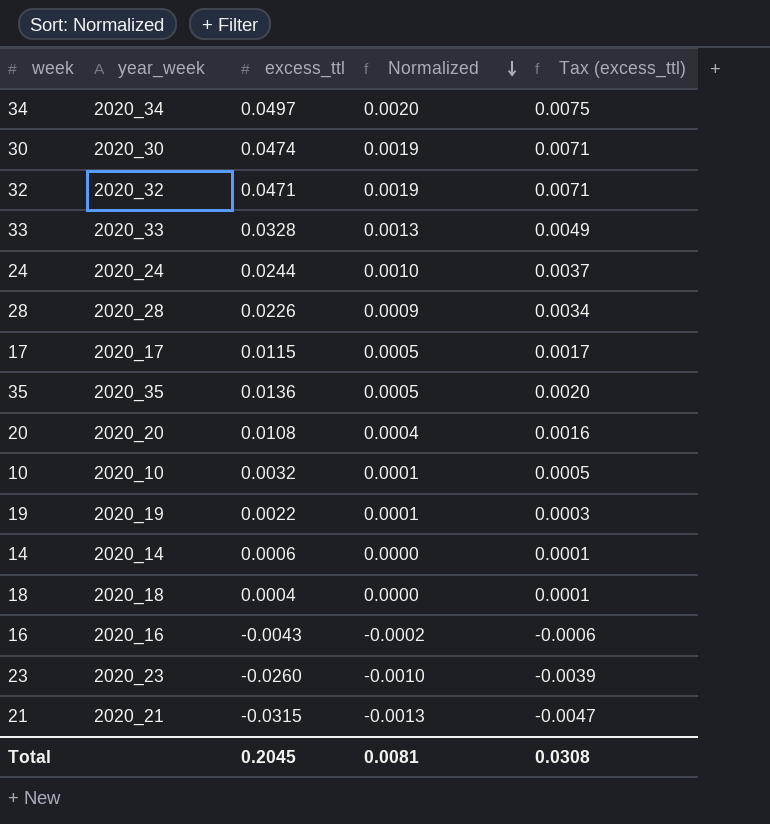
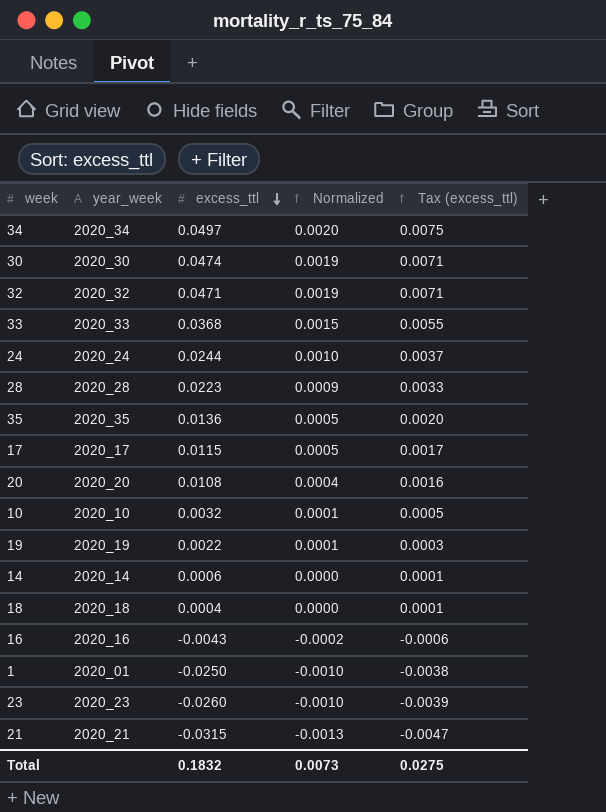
row order: Normalized descending -> excess_ttl descending
33 | excess_ttl: 0.0328 -> 0.0368
33 | Normalized: 0.0013 -> 0.0015
33 | Tax (excess_ttl): 0.0049 -> 0.0055
28 | excess_ttl: 0.0226 -> 0.0223
28 | Tax (excess_ttl): 0.0034 -> 0.0033
row 1: none -> 2020_01 | -0.0250 | -0.0010 | -0.0038
Total | excess_ttl: 0.2045 -> 0.1832
Total | Normalized: 0.0081 -> 0.0073
Total | Tax (excess_ttl): 0.0308 -> 0.0275

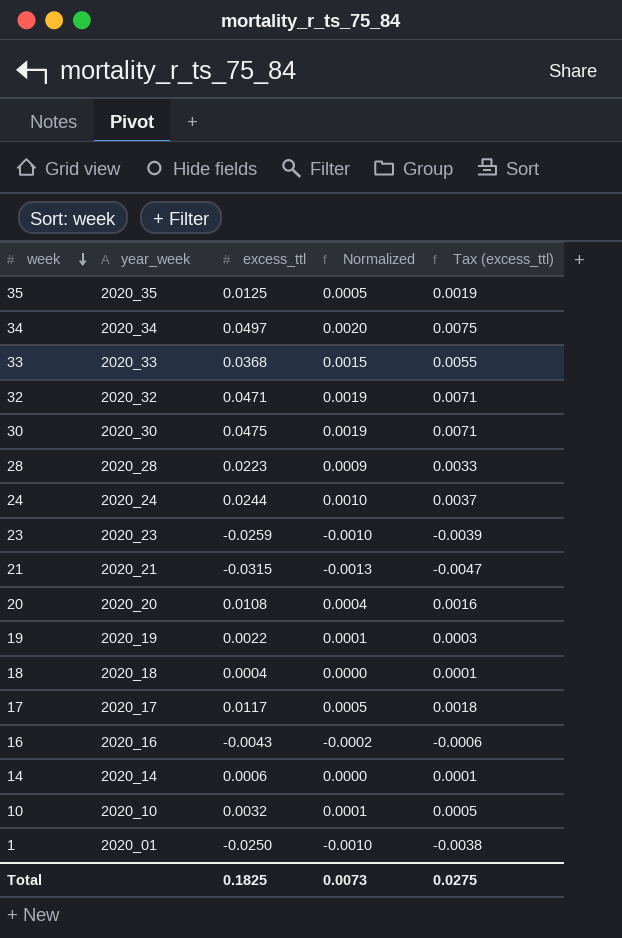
row order: excess_ttl descending -> week descending
35 | excess_ttl: 0.0136 -> 0.0125
35 | Tax (excess_ttl): 0.0020 -> 0.0019
30 | excess_ttl: 0.0474 -> 0.0475
23 | excess_ttl: -0.0260 -> -0.0259
17 | excess_ttl: 0.0115 -> 0.0117
17 | Tax (excess_ttl): 0.0017 -> 0.0018
Total | excess_ttl: 0.1832 -> 0.1825

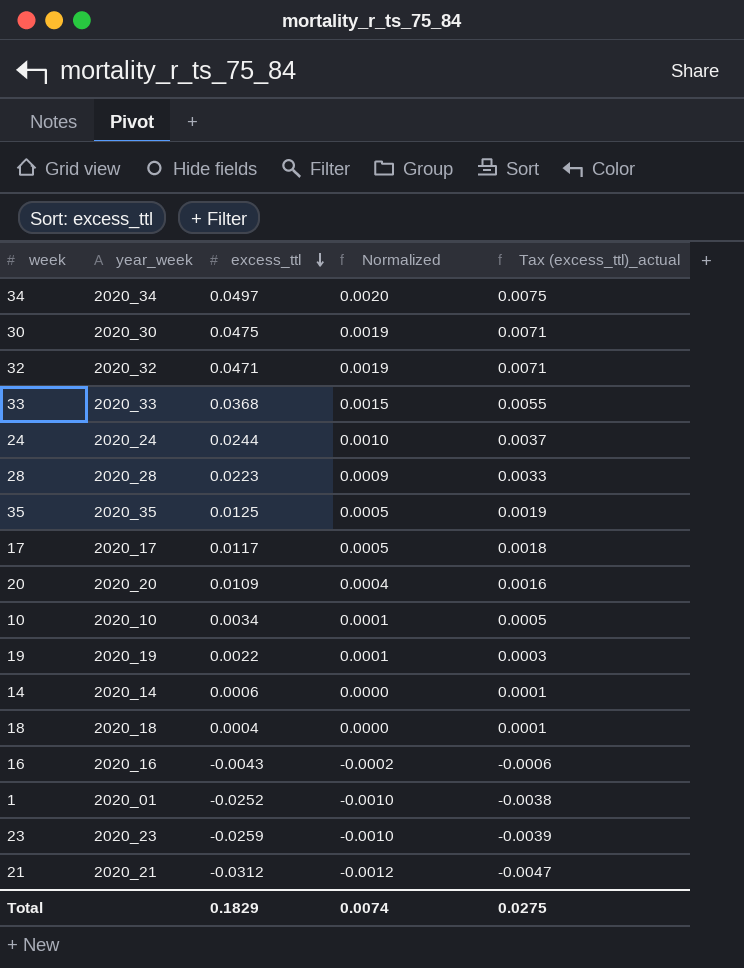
row order: week descending -> excess_ttl descending
column name: Tax (excess_ttl) -> Tax (excess_ttl)_actual
20 | excess_ttl: 0.0108 -> 0.0109
10 | excess_ttl: 0.0032 -> 0.0034
1 | excess_ttl: -0.0250 -> -0.0252
21 | excess_ttl: -0.0315 -> -0.0312
21 | Normalized: -0.0013 -> -0.0012
Total | excess_ttl: 0.1825 -> 0.1829
Total | Normalized: 0.0073 -> 0.0074

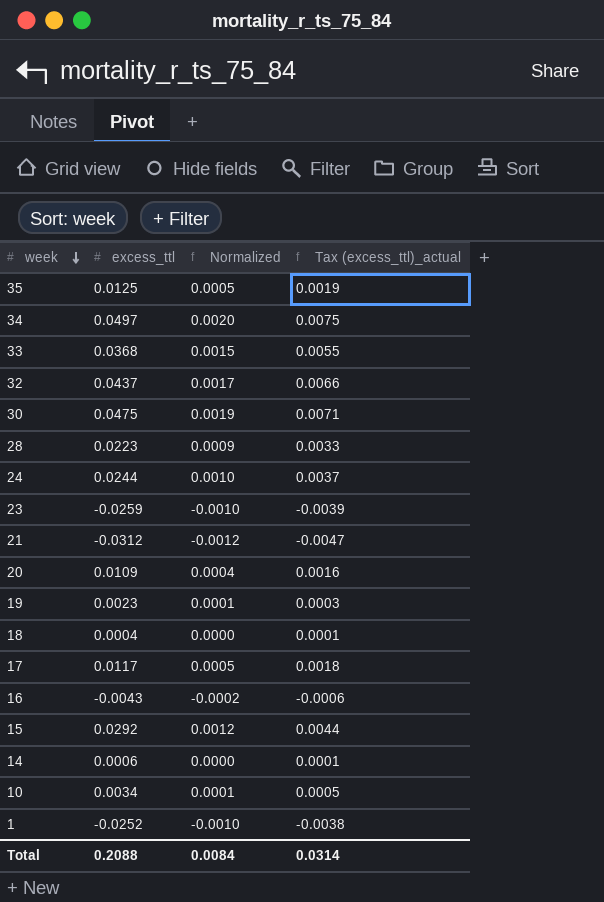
row order: excess_ttl descending -> week descending
column year_week | position: 2 -> none
32 | excess_ttl: 0.0471 -> 0.0437
32 | Normalized: 0.0019 -> 0.0017
32 | Tax (excess_ttl)_actual: 0.0071 -> 0.0066
19 | excess_ttl: 0.0022 -> 0.0023
row 15: none -> 0.0292 | 0.0012 | 0.0044
Total | excess_ttl: 0.1829 -> 0.2088
Total | Normalized: 0.0074 -> 0.0084
Total | Tax (excess_ttl)_actual: 0.0275 -> 0.0314

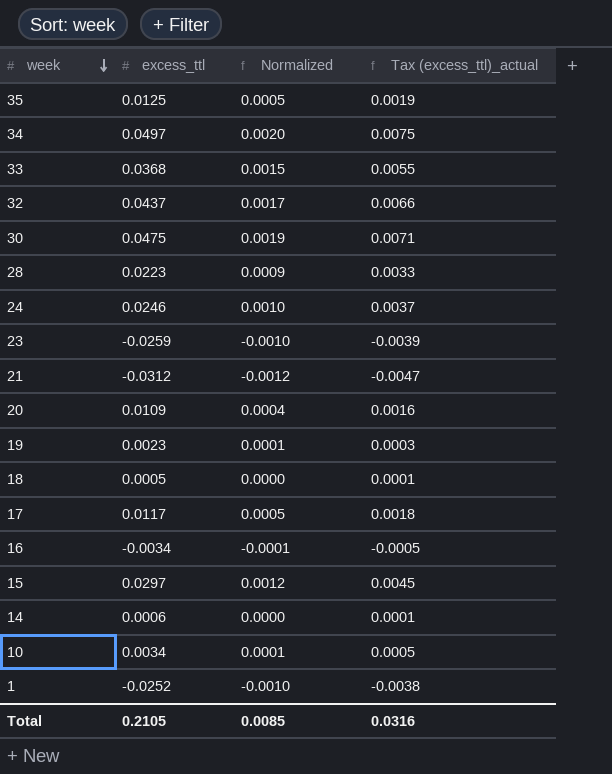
24 | excess_ttl: 0.0244 -> 0.0246
18 | excess_ttl: 0.0004 -> 0.0005
16 | excess_ttl: -0.0043 -> -0.0034
16 | Normalized: -0.0002 -> -0.0001
16 | Tax (excess_ttl)_actual: -0.0006 -> -0.0005
15 | excess_ttl: 0.0292 -> 0.0297
15 | Tax (excess_ttl)_actual: 0.0044 -> 0.0045
Total | excess_ttl: 0.2088 -> 0.2105
Total | Normalized: 0.0084 -> 0.0085
Total | Tax (excess_ttl)_actual: 0.0314 -> 0.0316

